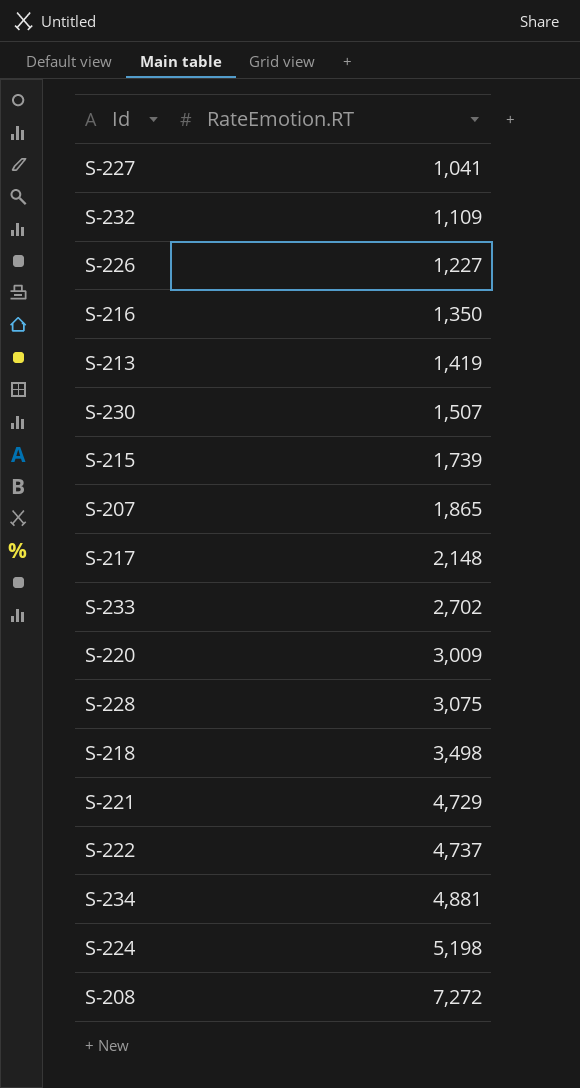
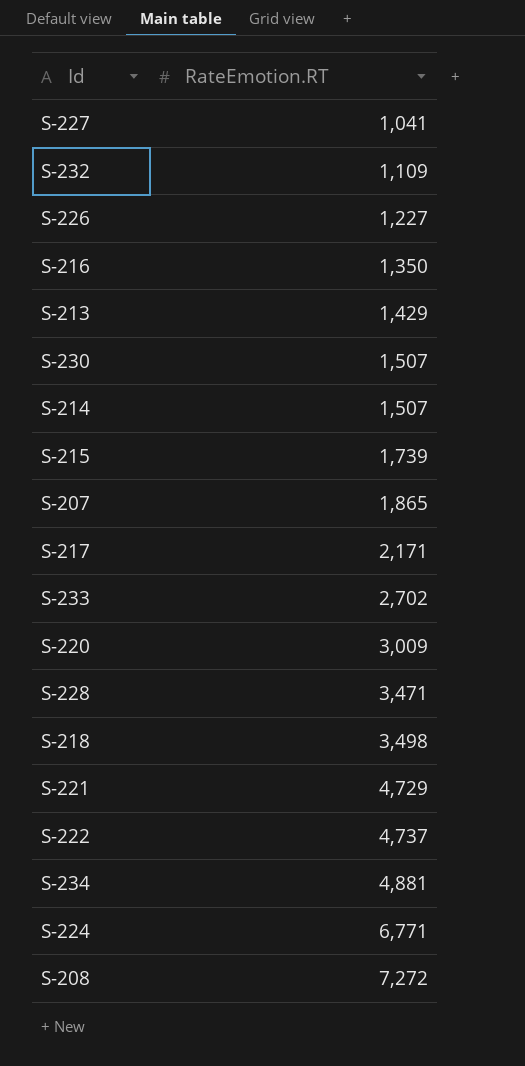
S-213 | RateEmotion.RT: 1,419 -> 1,429
row S-214: none -> 1,507
S-217 | RateEmotion.RT: 2,148 -> 2,171
S-228 | RateEmotion.RT: 3,075 -> 3,471
S-224 | RateEmotion.RT: 5,198 -> 6,771

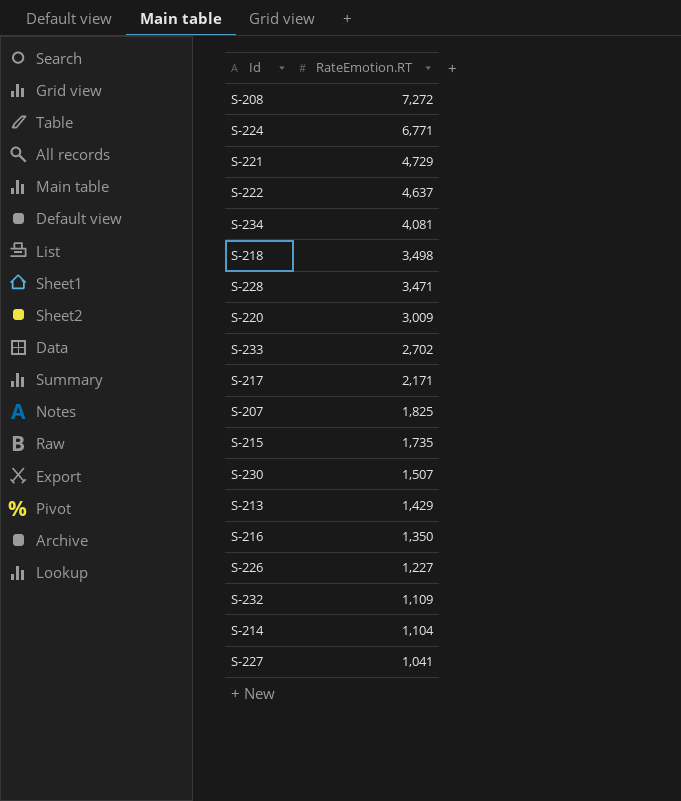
row order: RateEmotion.RT ascending -> RateEmotion.RT descending
S-222 | RateEmotion.RT: 4,737 -> 4,637
S-234 | RateEmotion.RT: 4,881 -> 4,081
S-207 | RateEmotion.RT: 1,865 -> 1,825
S-215 | RateEmotion.RT: 1,739 -> 1,735
S-214 | RateEmotion.RT: 1,507 -> 1,104

